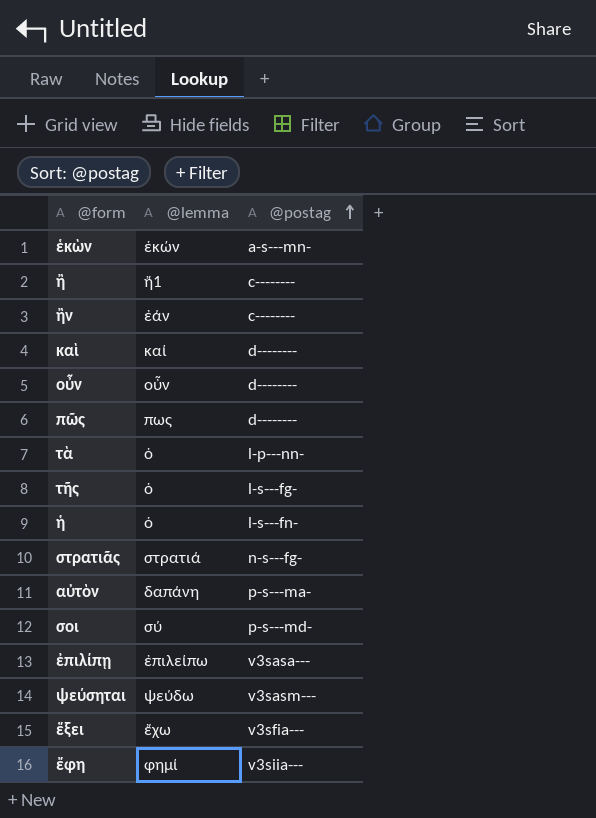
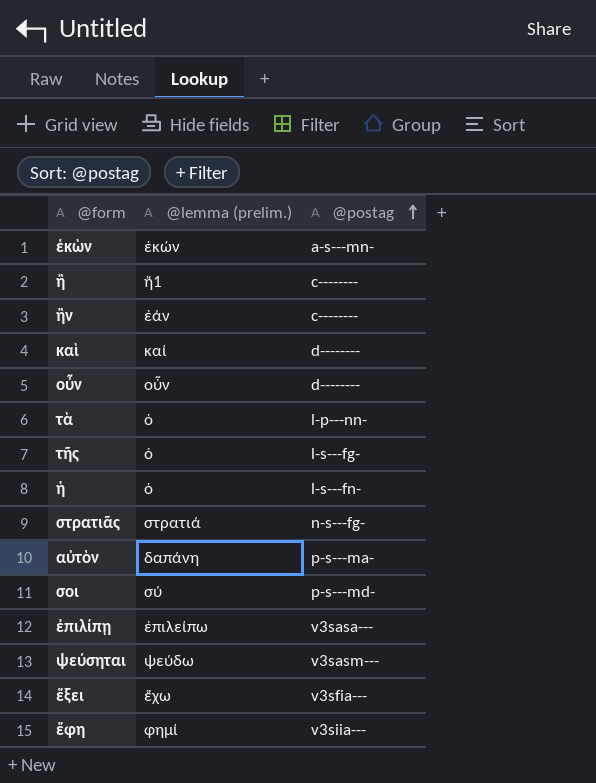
column name: @lemma -> @lemma (prelim.)
row πῶς: πως | d-------- -> none

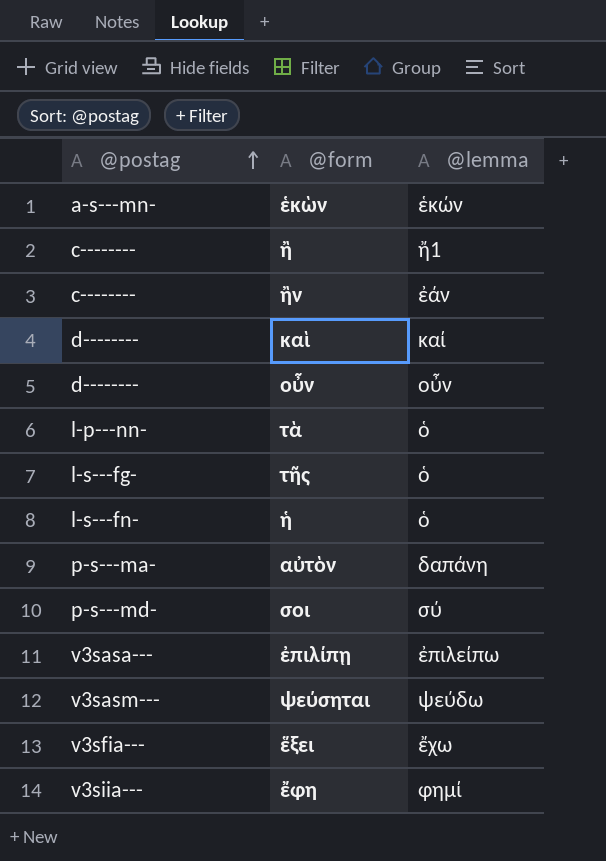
column @postag | position: 3 -> 1
column name: @lemma (prelim.) -> @lemma
row στρατιᾶς: στρατιά | n-s---fg- -> none

